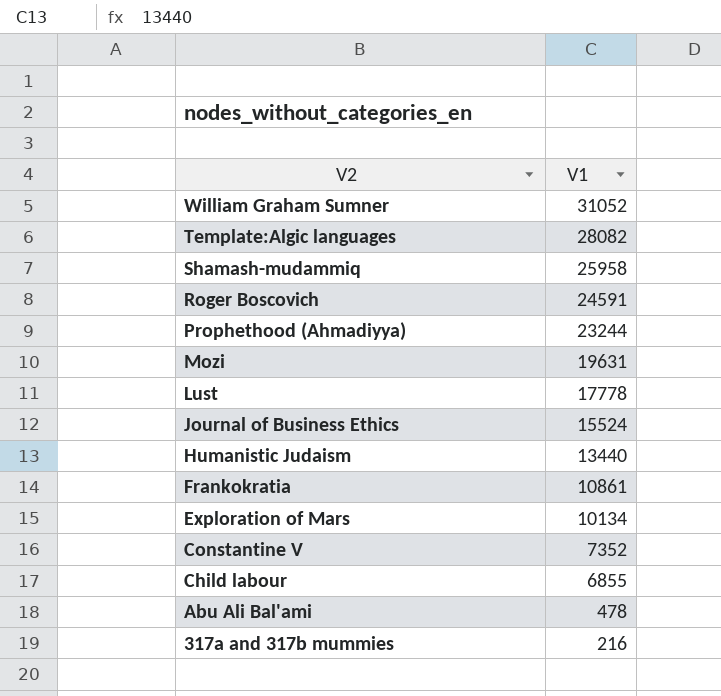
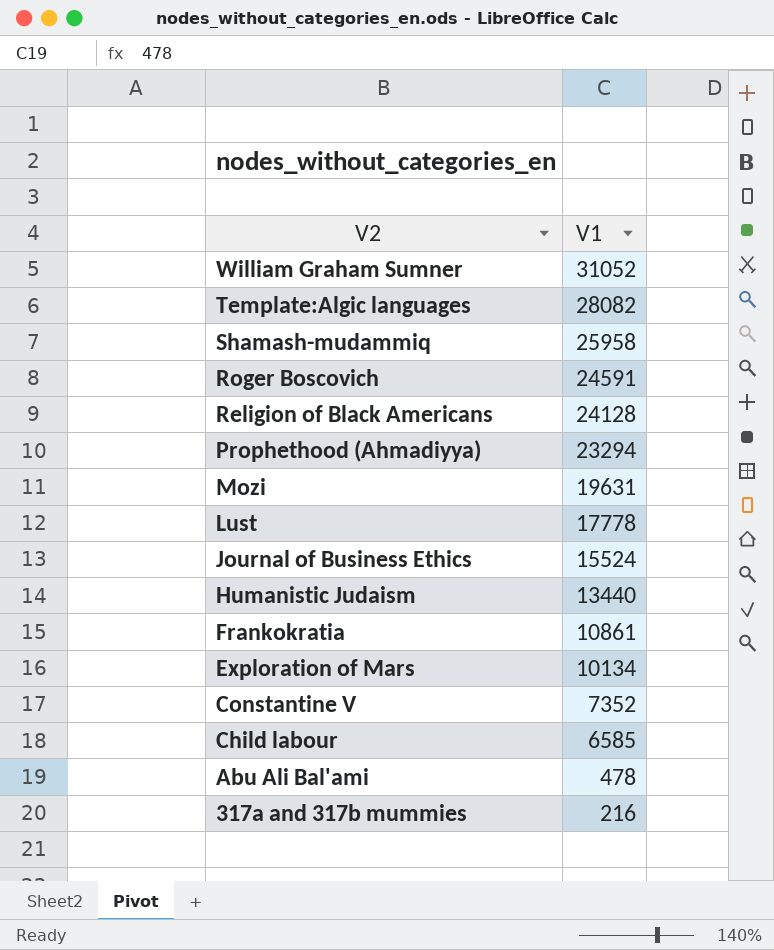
row Religion of Black Americans: none -> 24128
Prophethood (Ahmadiyya) | V1: 23244 -> 23294
Child labour | V1: 6855 -> 6585

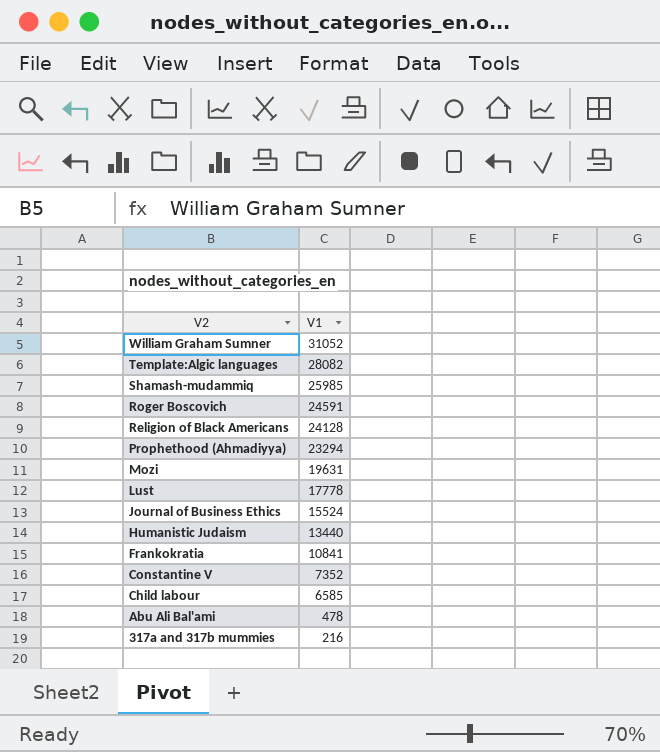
row Exploration of Mars: 10134 -> none
Shamash-mudammiq | V1: 25958 -> 25985
Frankokratia | V1: 10861 -> 10841

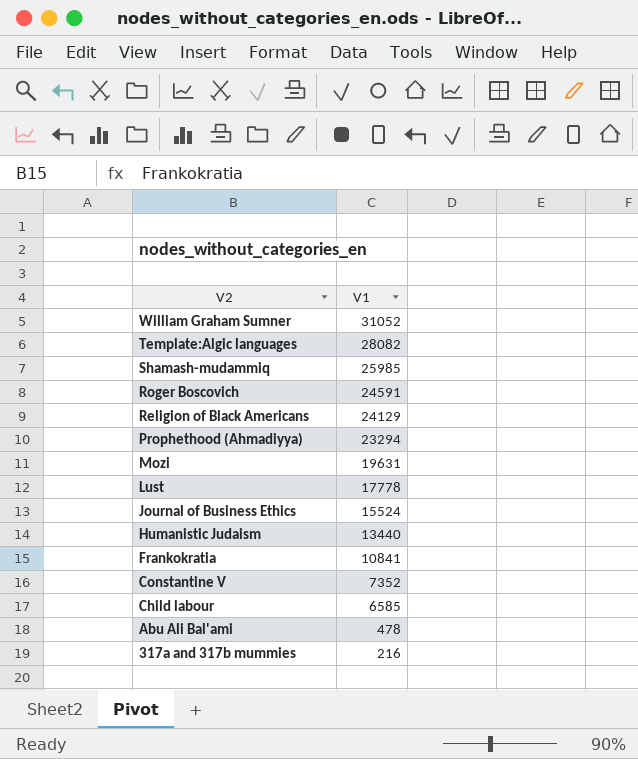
Religion of Black Americans | V1: 24128 -> 24129

